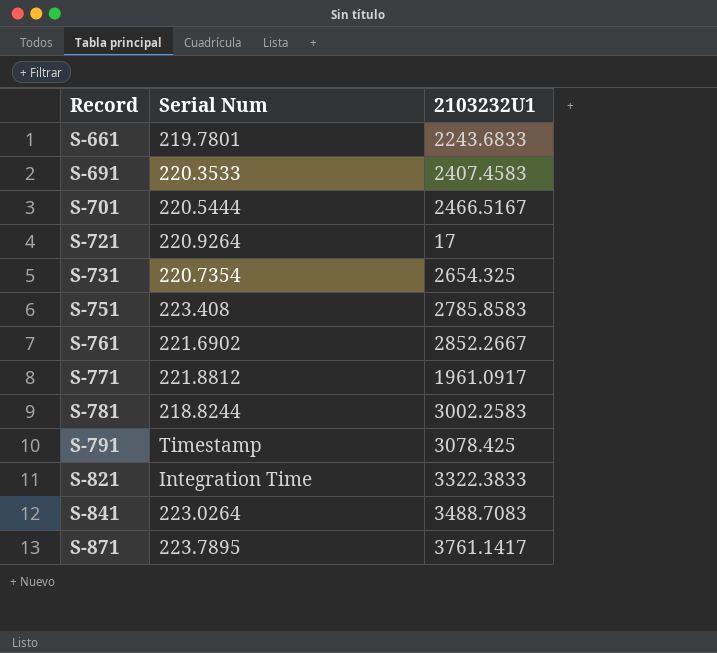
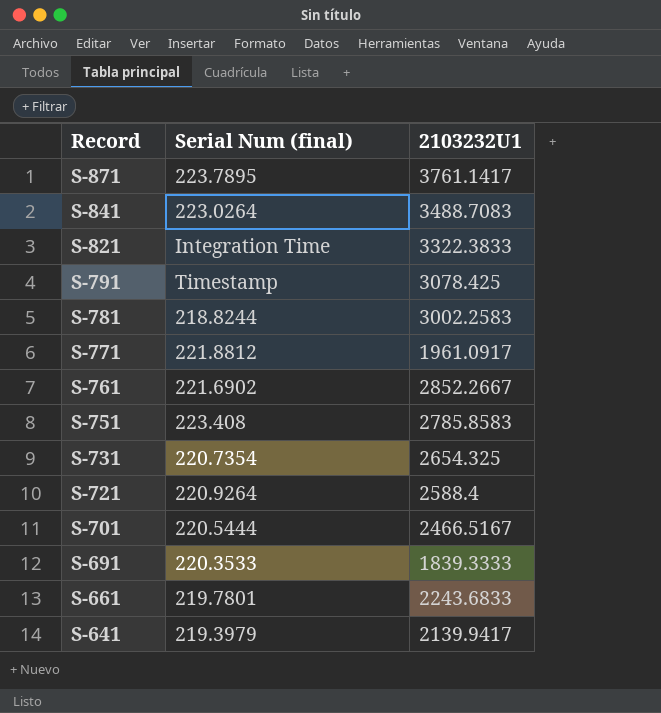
row order: Record ascending -> Record descending
column name: Serial Num -> Serial Num (final)
S-721 | 2103232U1: 17 -> 2588.4
S-691 | 2103232U1: 2407.4583 -> 1839.3333
row S-641: none -> 219.3979 | 2139.9417

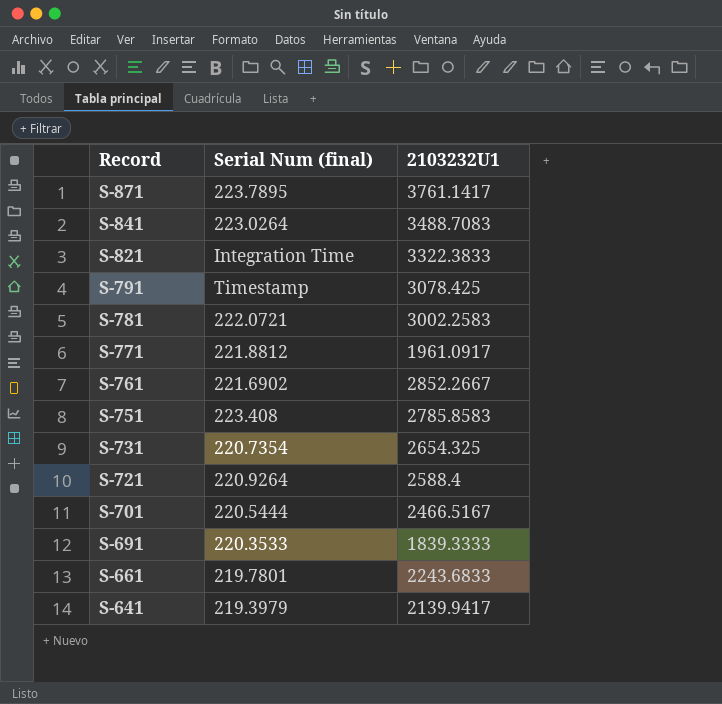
S-781 | Serial Num (final): 218.8244 -> 222.0721

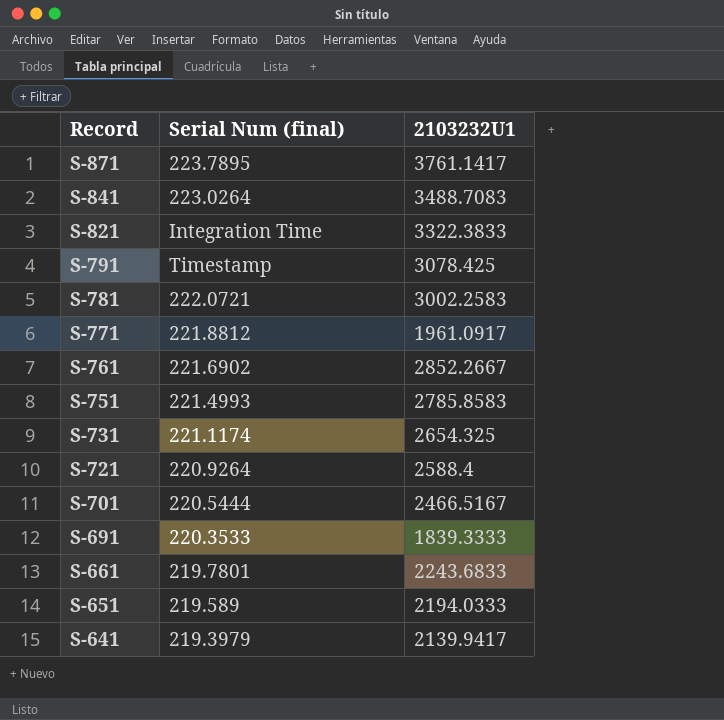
S-751 | Serial Num (final): 223.408 -> 221.4993
S-731 | Serial Num (final): 220.7354 -> 221.1174
row S-651: none -> 219.589 | 2194.0333

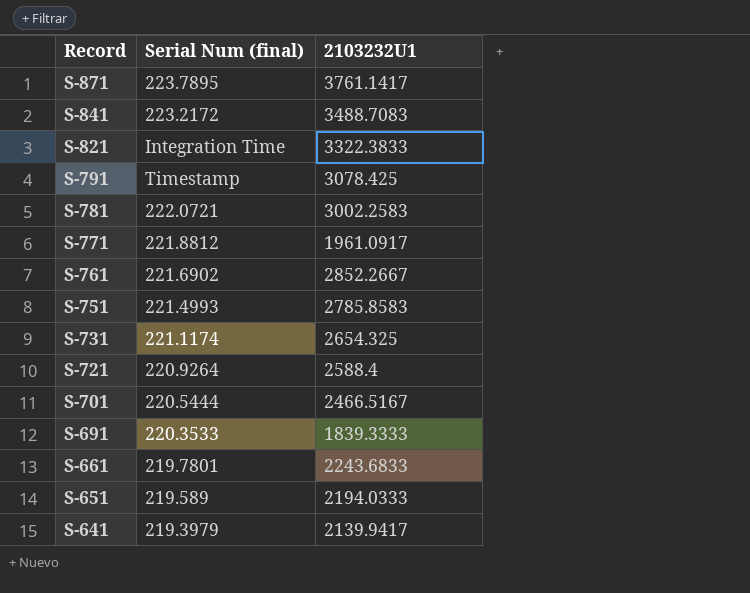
S-841 | Serial Num (final): 223.0264 -> 223.2172

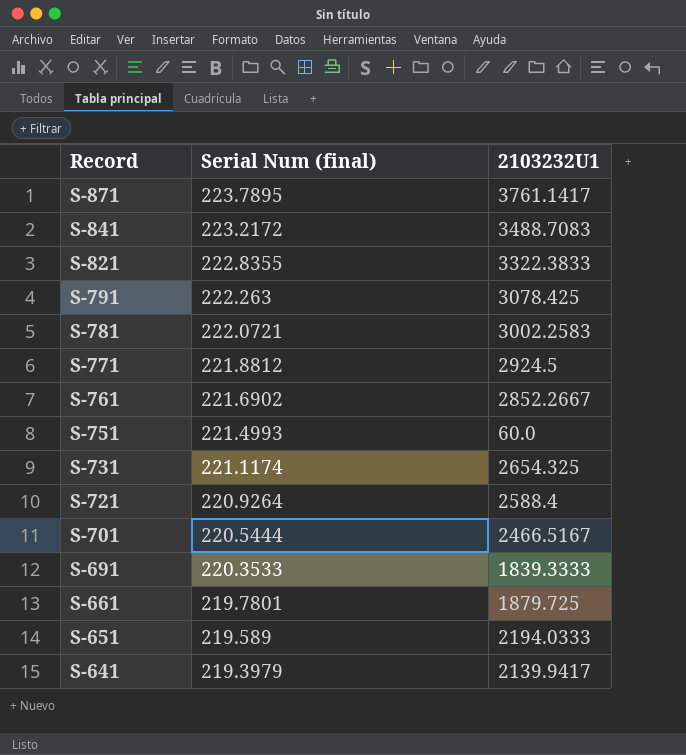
S-821 | Serial Num (final): Integration Time -> 222.8355
S-791 | Serial Num (final): Timestamp -> 222.263
S-771 | 2103232U1: 1961.0917 -> 2924.5
S-751 | 2103232U1: 2785.8583 -> 60.0
S-661 | 2103232U1: 2243.6833 -> 1879.725

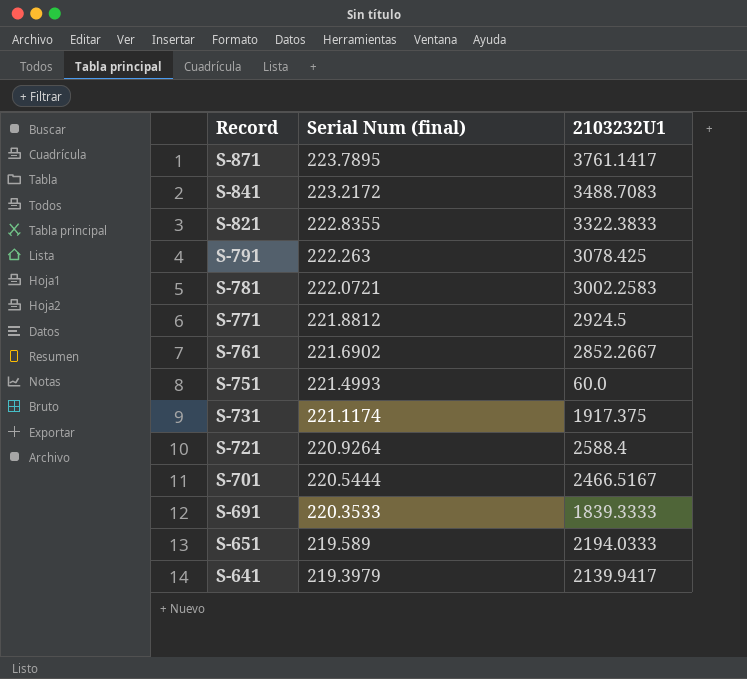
row S-661: 219.7801 | 1879.725 -> none
S-731 | 2103232U1: 2654.325 -> 1917.375

